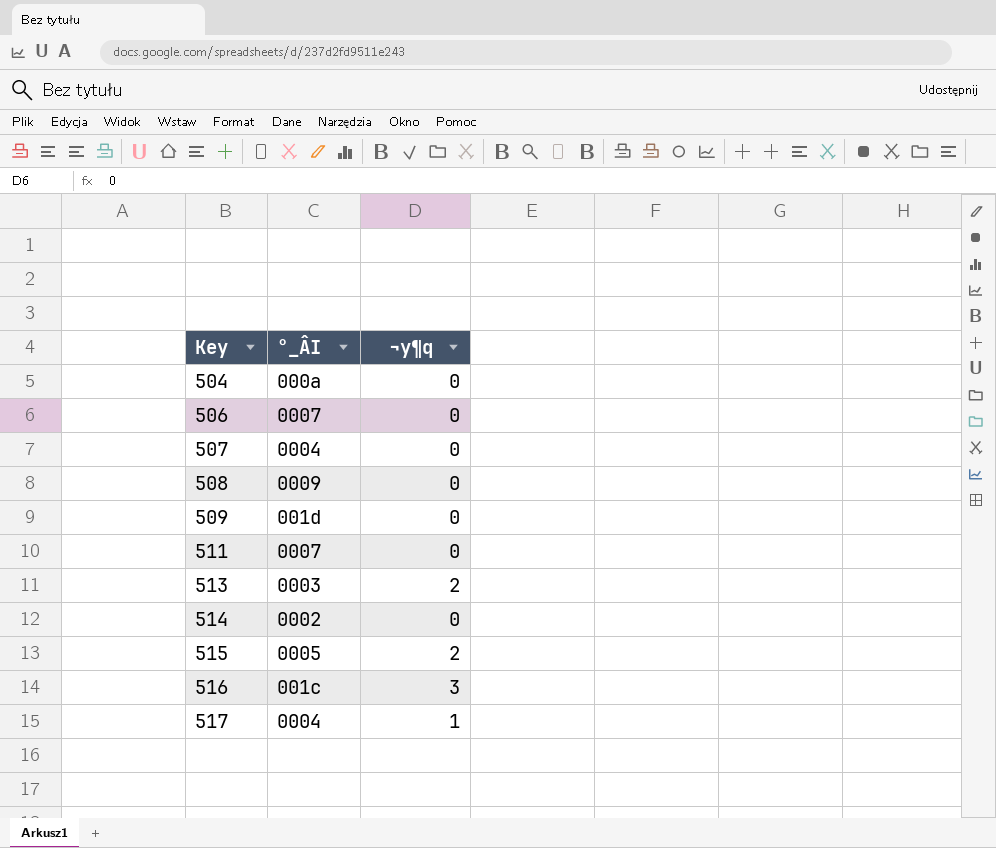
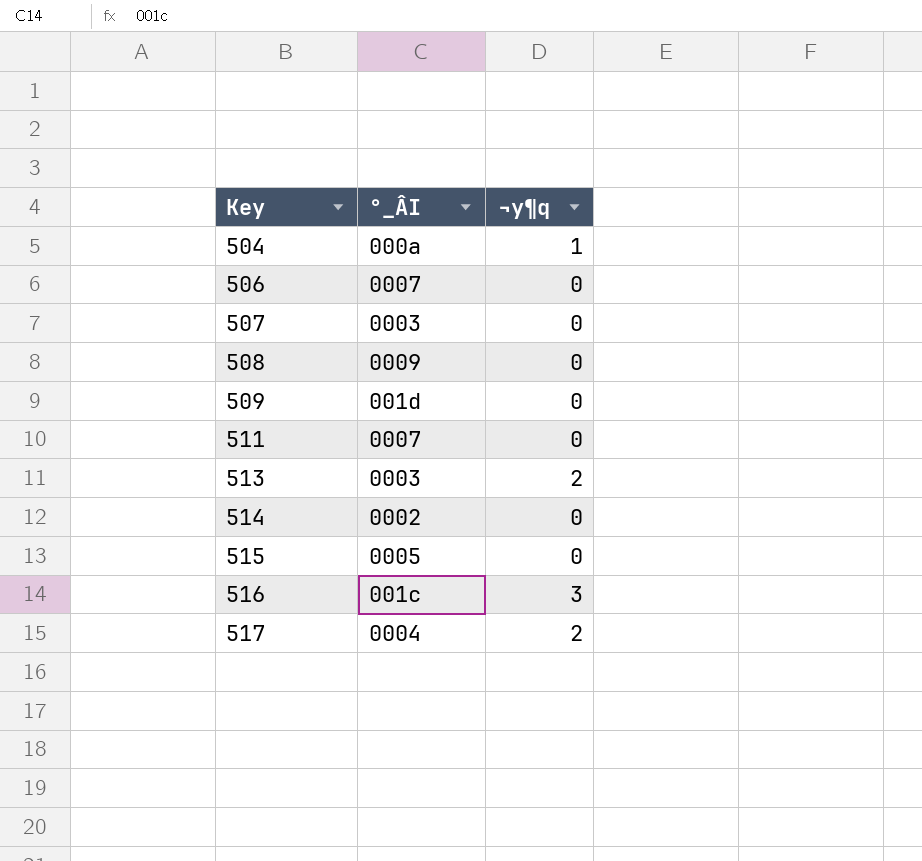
504 | ¬y¶q: 0 -> 1
507 | °_ÂI: 0004 -> 0003
515 | ¬y¶q: 2 -> 0
517 | ¬y¶q: 1 -> 2

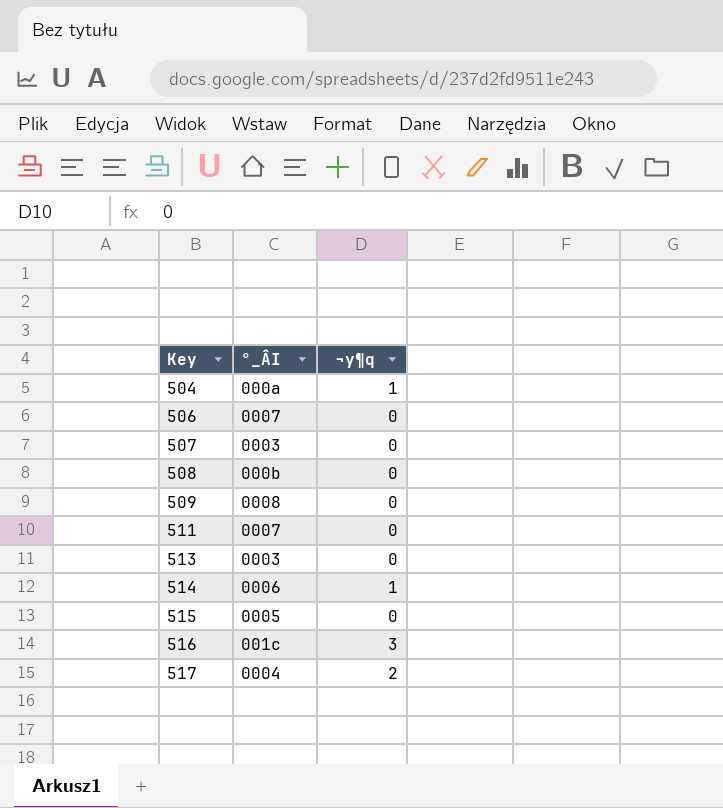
508 | °_ÂI: 0009 -> 000b
509 | °_ÂI: 001d -> 0008
513 | ¬y¶q: 2 -> 0
514 | °_ÂI: 0002 -> 0006
514 | ¬y¶q: 0 -> 1

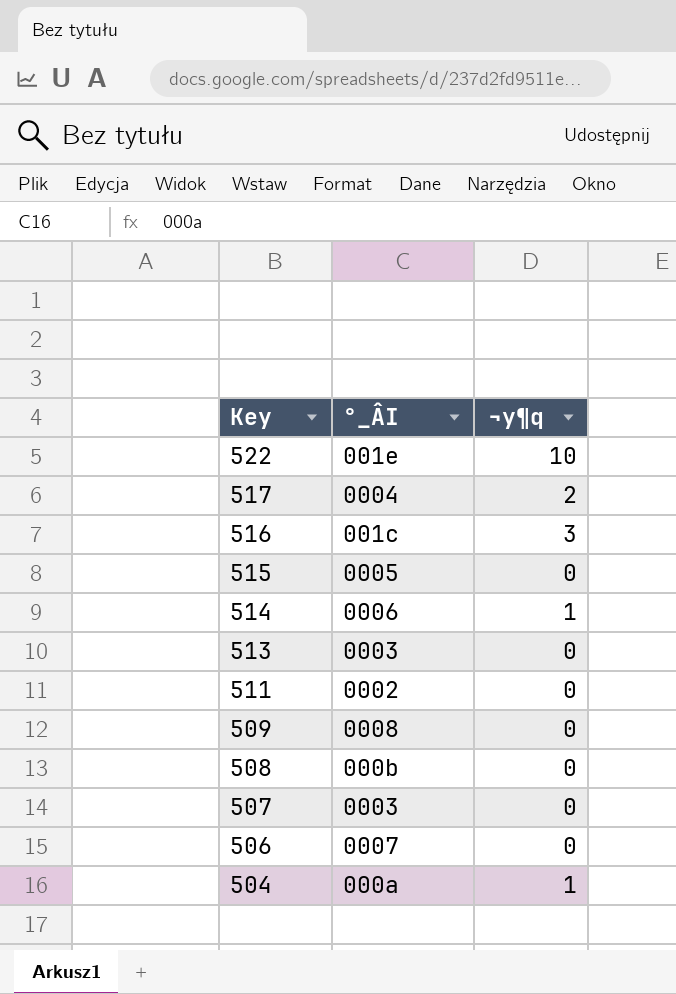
row order: Key ascending -> Key descending
row 522: none -> 001e | 10
511 | °_ÂI: 0007 -> 0002

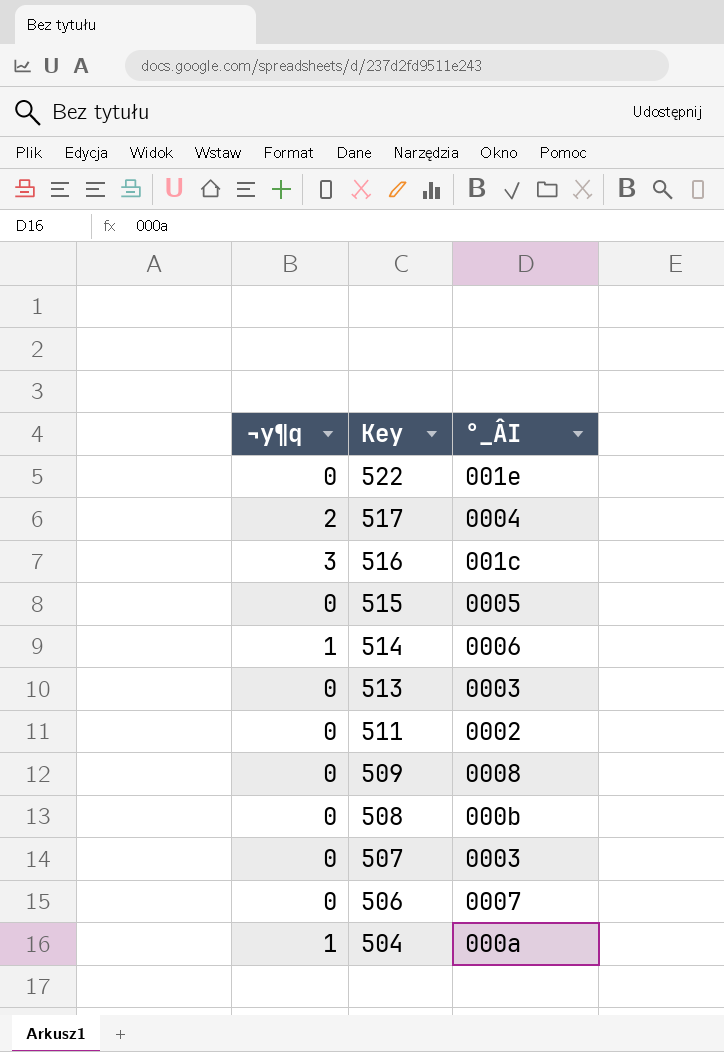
column ¬y¶q | position: 3 -> 1
522 | ¬y¶q: 10 -> 0

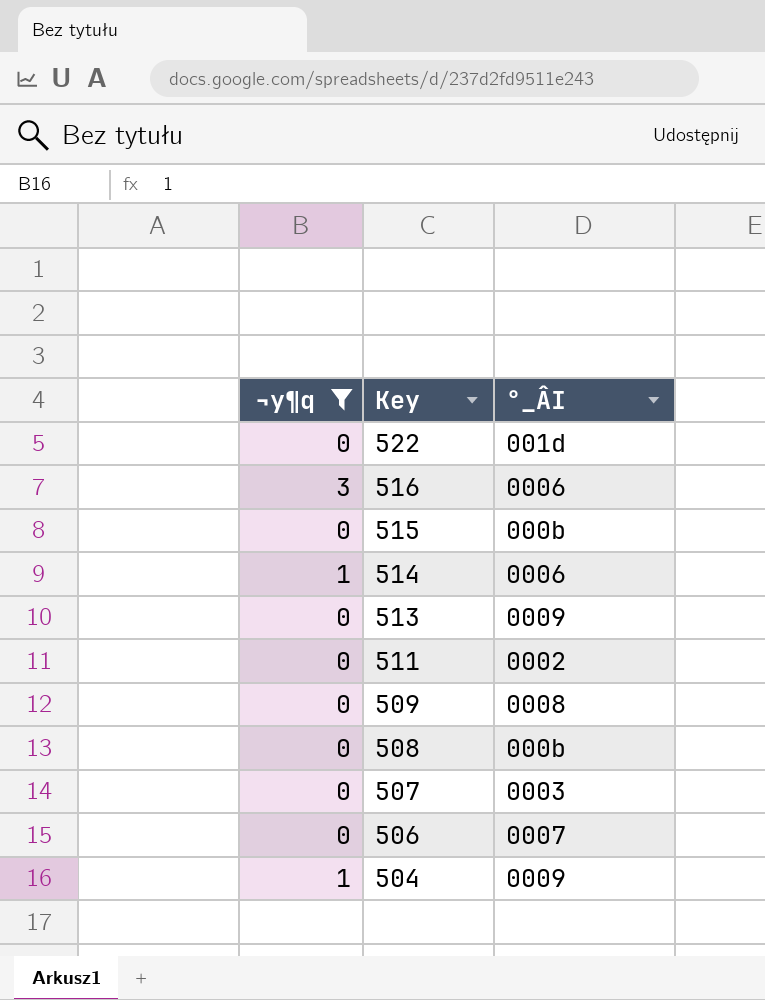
filter: none -> ¬y¶q != 2
522 | °_ÂI: 001e -> 001d
516 | °_ÂI: 001c -> 0006
515 | °_ÂI: 0005 -> 000b
513 | °_ÂI: 0003 -> 0009
504 | °_ÂI: 000a -> 0009

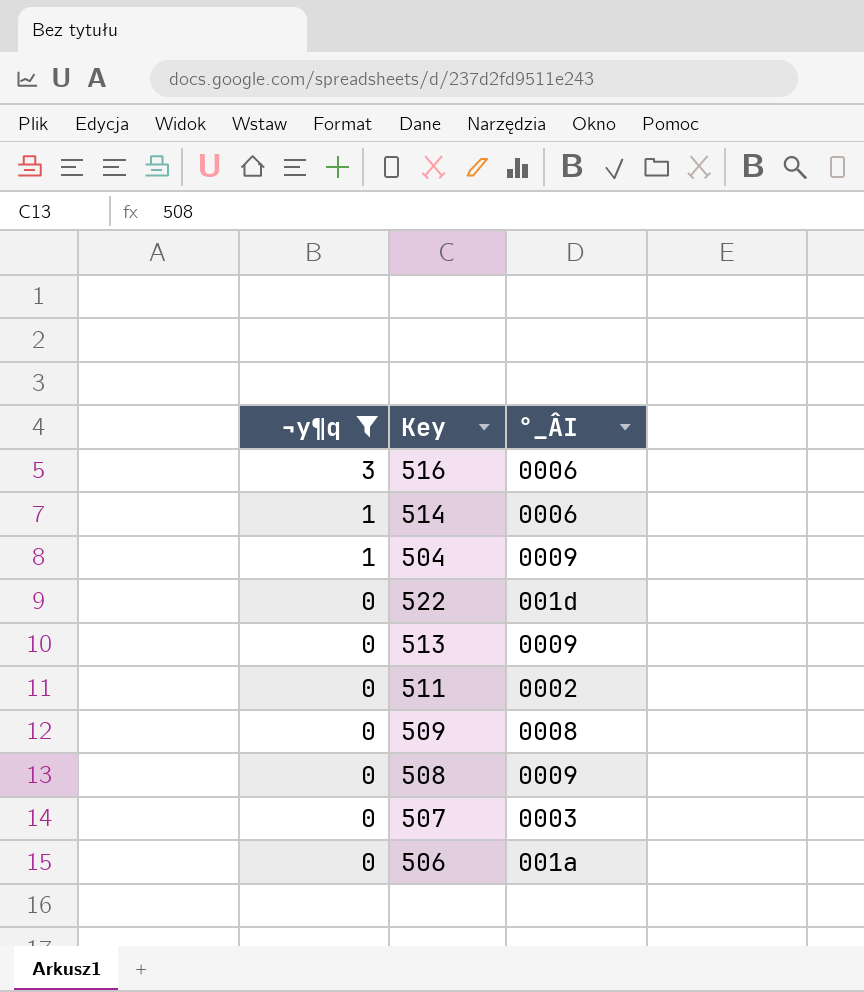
row order: Key descending -> ¬y¶q descending
row 515: 0 | 000b -> none
508 | °_ÂI: 000b -> 0009
506 | °_ÂI: 0007 -> 001a

